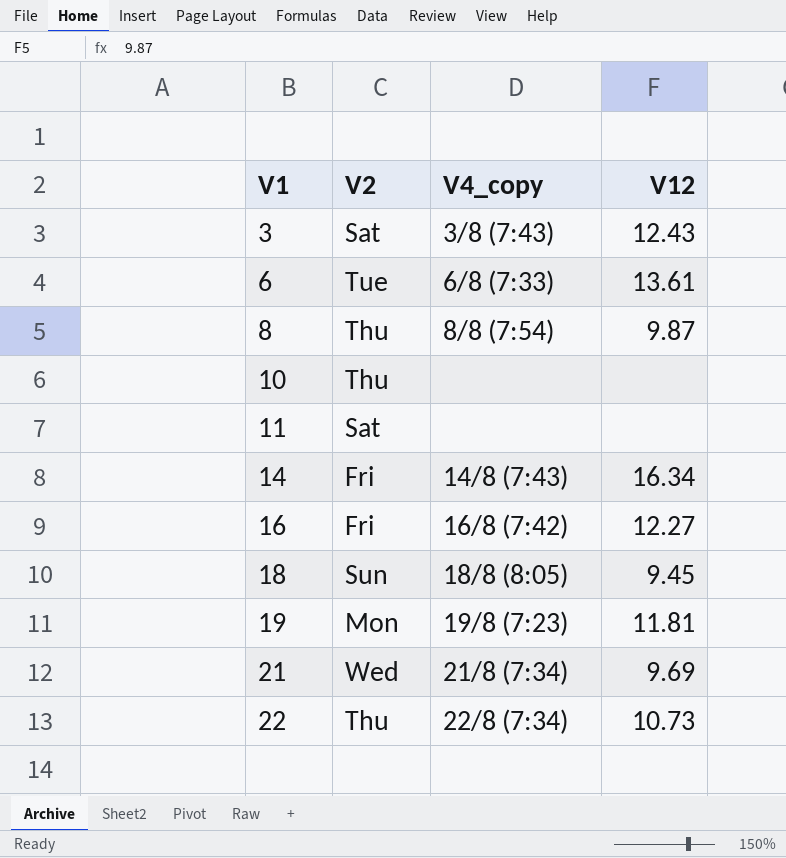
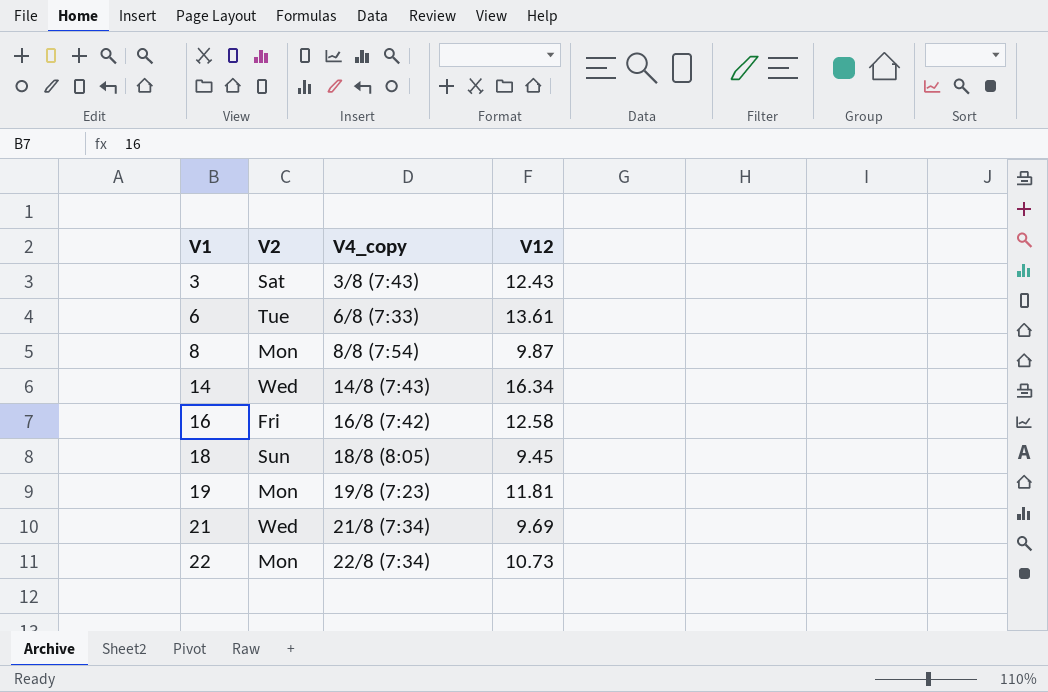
row 10: Thu | none | none -> none
row 11: Sat | none | none -> none
8 | V2: Thu -> Mon
14 | V2: Fri -> Wed
16 | V12: 12.27 -> 12.58
22 | V2: Thu -> Mon

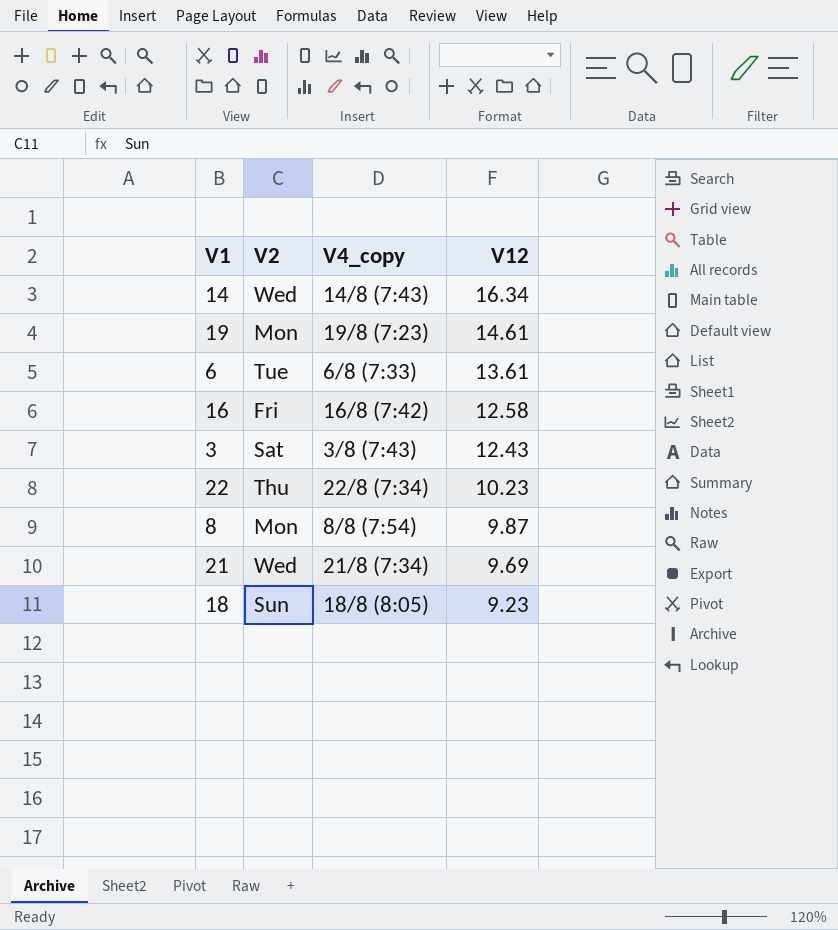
row order: V1 ascending -> V12 descending
19 | V12: 11.81 -> 14.61
22 | V2: Mon -> Thu
22 | V12: 10.73 -> 10.23
18 | V12: 9.45 -> 9.23

